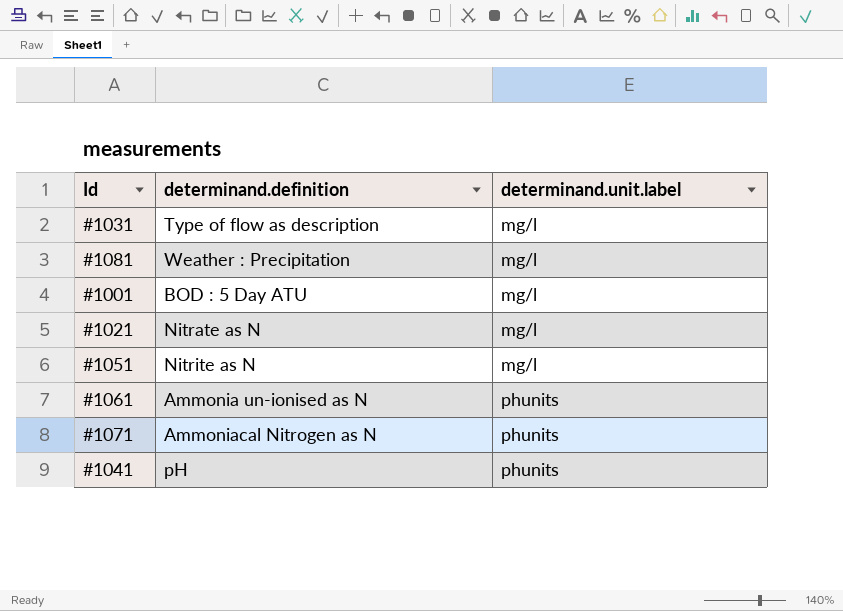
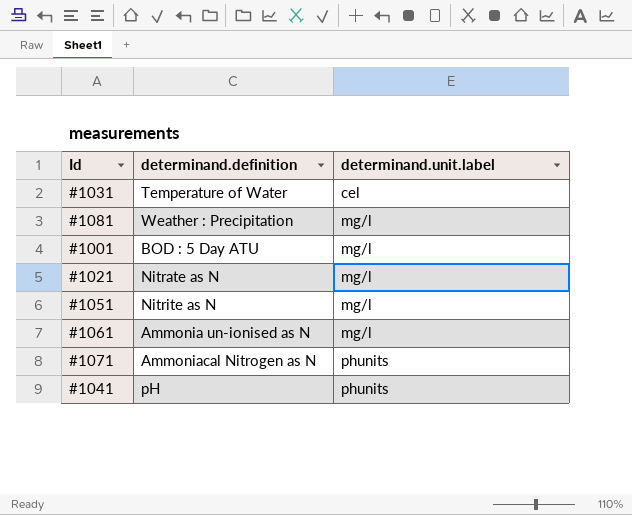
#1031 | determinand.definition: Type of flow as description -> Temperature of Water
#1031 | determinand.unit.label: mg/l -> cel
#1061 | determinand.unit.label: phunits -> mg/l

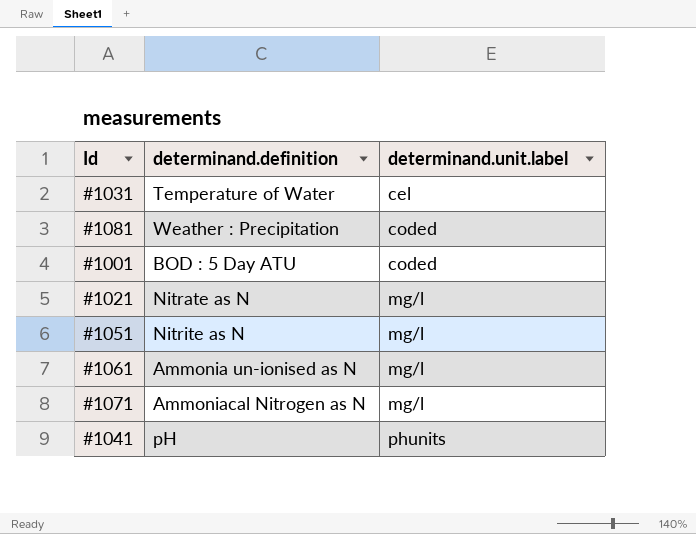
#1081 | determinand.unit.label: mg/l -> coded
#1001 | determinand.unit.label: mg/l -> coded
#1071 | determinand.unit.label: phunits -> mg/l

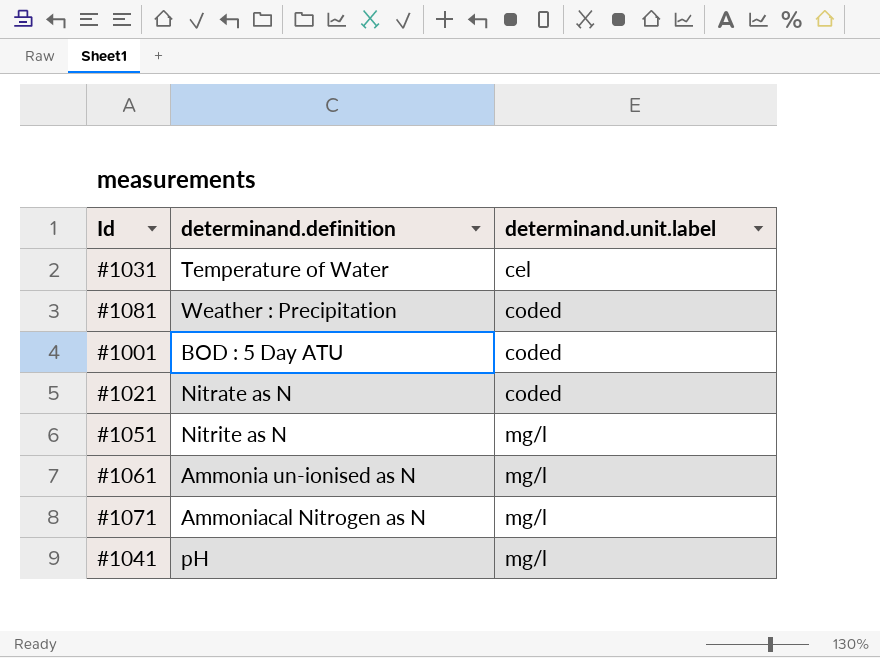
#1021 | determinand.unit.label: mg/l -> coded
#1041 | determinand.unit.label: phunits -> mg/l

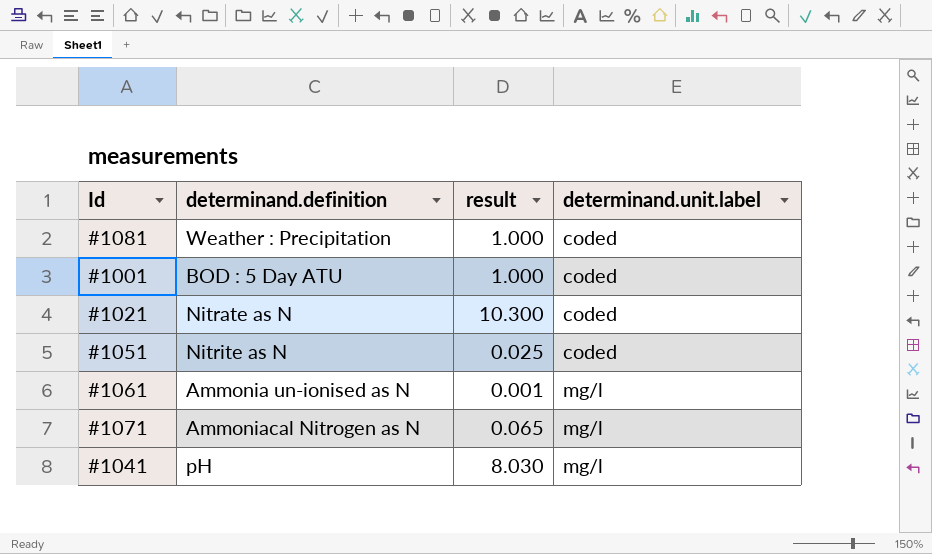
column result | position: none -> 3
row #1031: Temperature of Water | cel -> none
#1051 | determinand.unit.label: mg/l -> coded

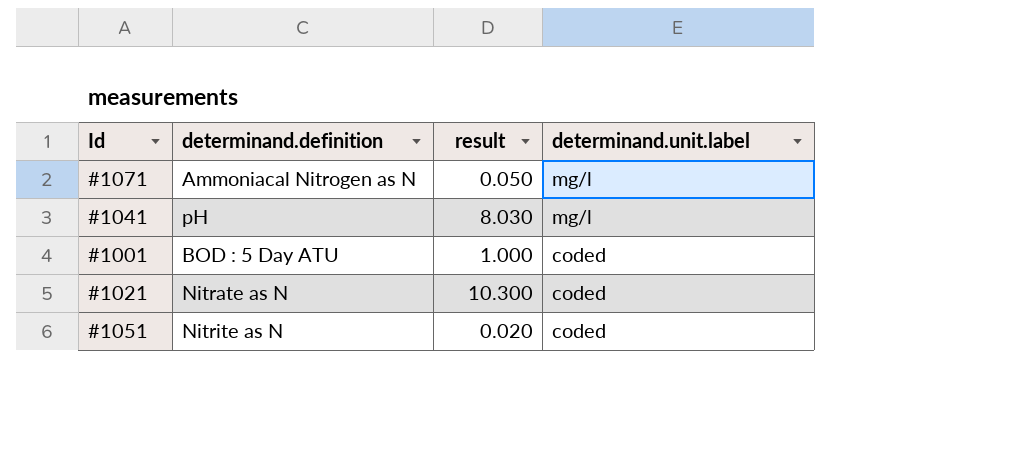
row order: determinand.unit.label ascending -> determinand.unit.label descending
row #1081: Weather : Precipitation | 1.000 | coded -> none
row #1061: Ammonia un-ionised as N | 0.001 | mg/l -> none
#1071 | result: 0.065 -> 0.050
#1051 | result: 0.025 -> 0.020

